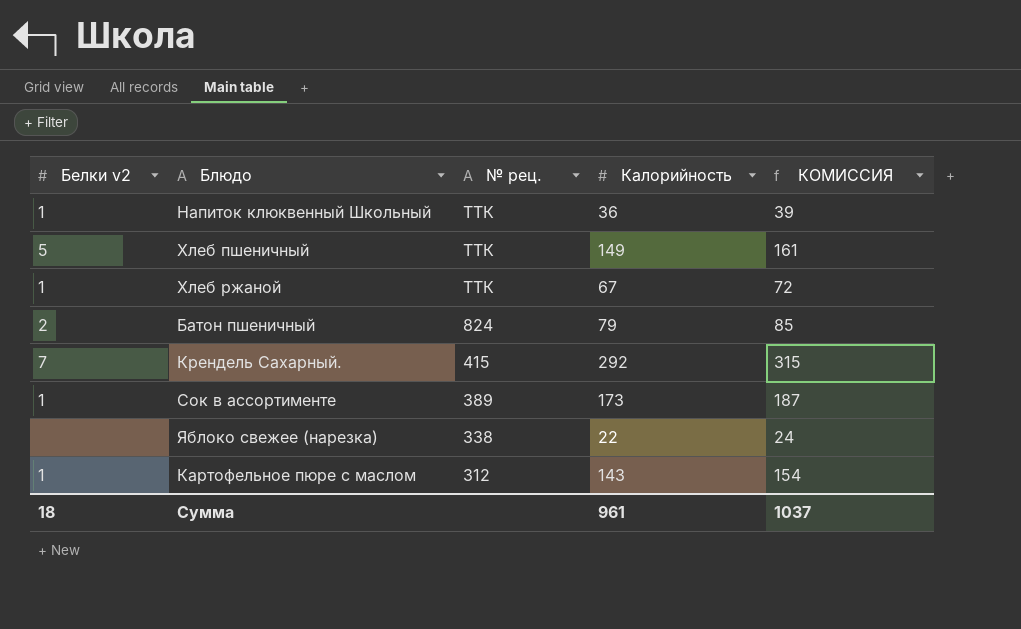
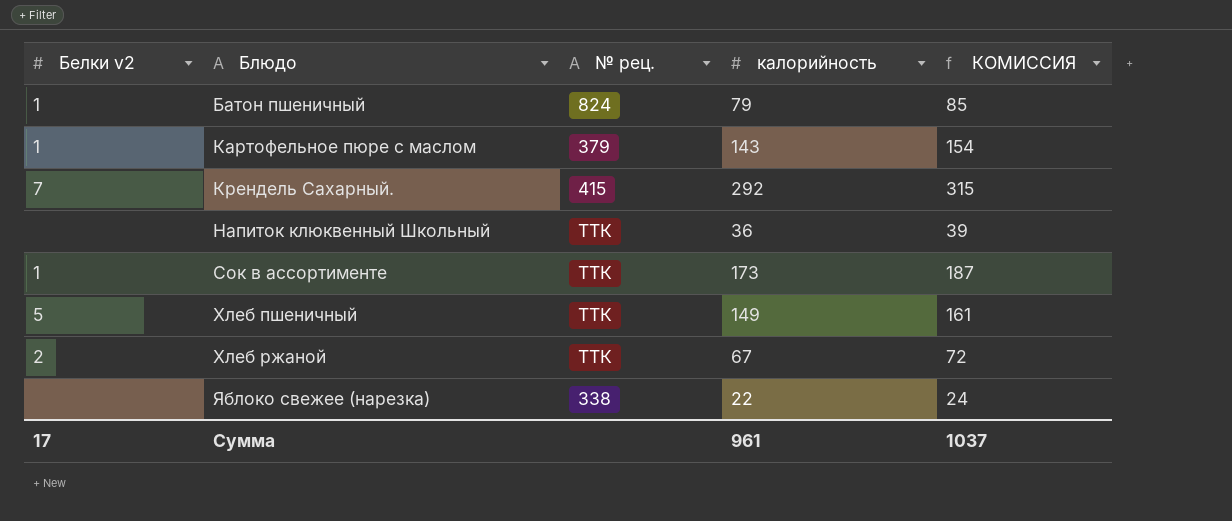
row order: № рец. descending -> Блюдо ascending
column name: Калорийность -> калорийность
Батон пшеничный | Белки v2: 2 -> 1
Картофельное пюре с маслом | № рец.: 312 -> 379
Напиток клюквенный Школьный | Белки v2: 1 -> none
Сок в ассортименте | № рец.: 389 -> ТТК
Хлеб ржаной | Белки v2: 1 -> 2
Сумма | Белки v2: 18 -> 17

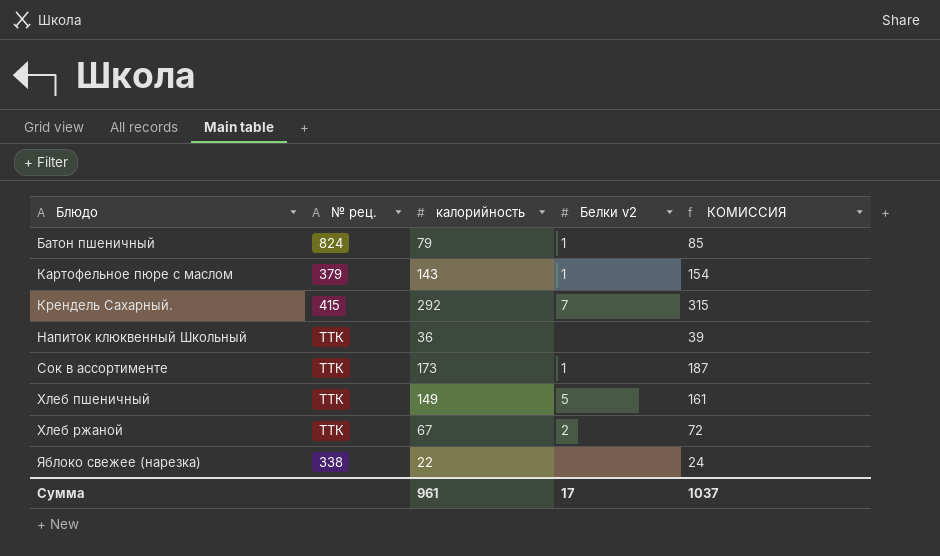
column Белки v2 | position: 1 -> 4

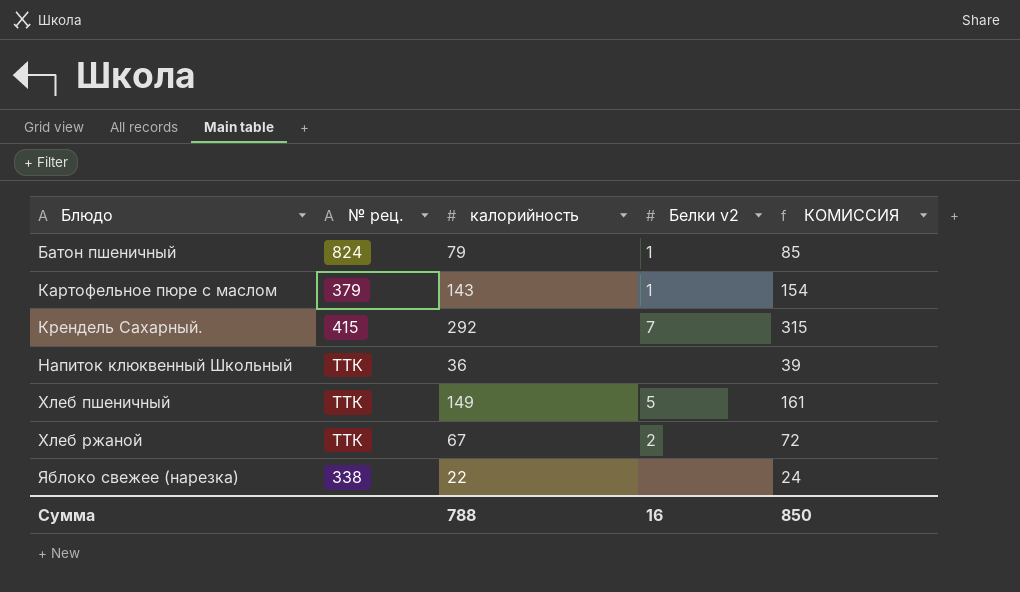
row Сок в ассортименте: ТТК | 173 | 1 | 187 -> none
Сумма | калорийность: 961 -> 788
Сумма | Белки v2: 17 -> 16
Сумма | КОМИССИЯ: 1037 -> 850

